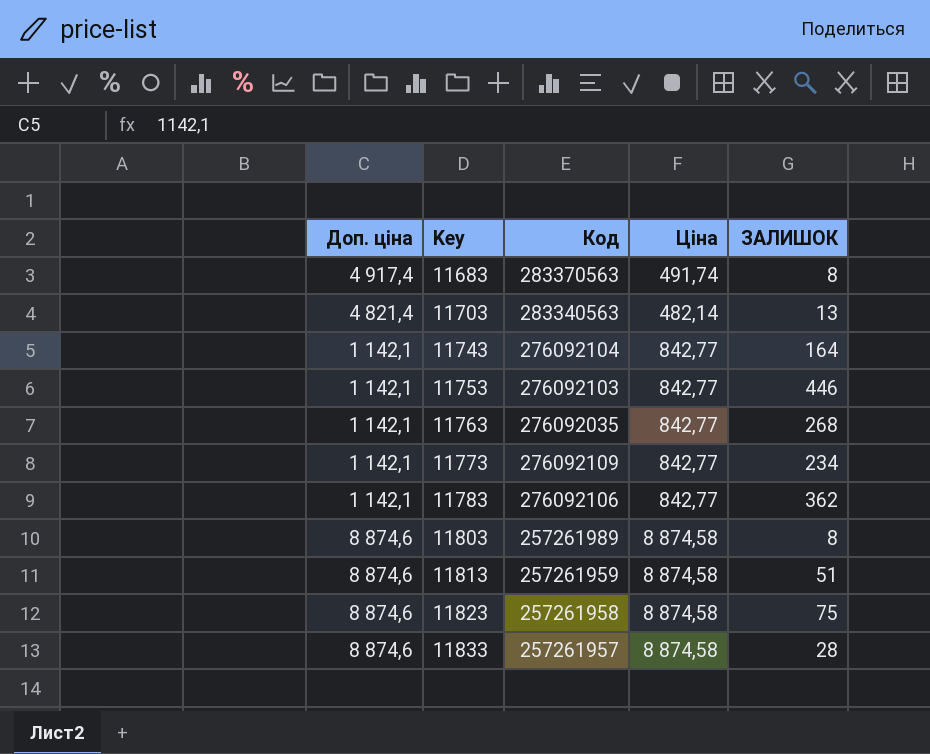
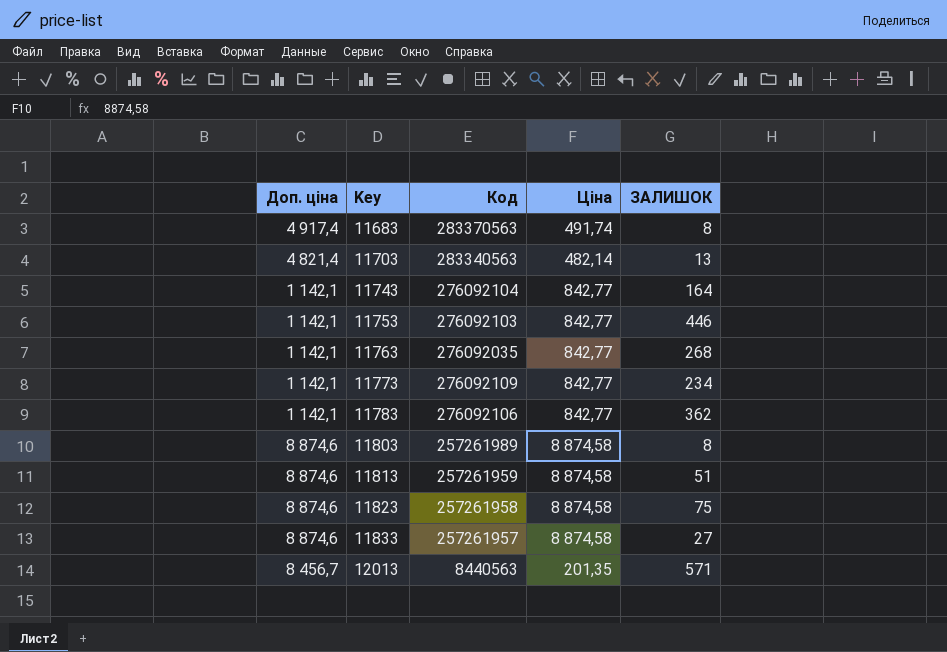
11833 | ЗАЛИШОК: 28 -> 27
row 12013: none -> 8 456,7 | 8440563 | 201,35 | 571

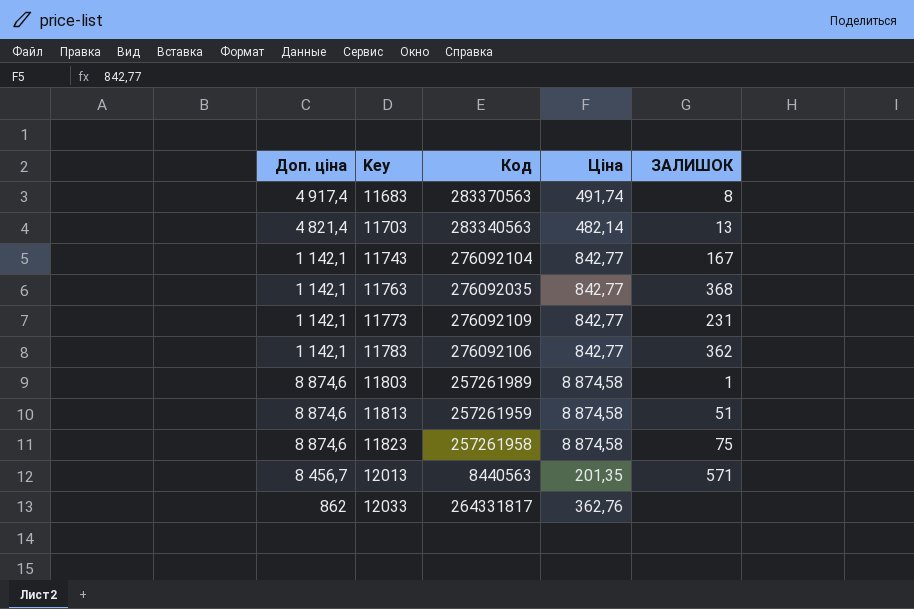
row 11753: 1 142,1 | 276092103 | 842,77 | 446 -> none
row 11833: 8 874,6 | 257261957 | 8 874,58 | 27 -> none
11743 | ЗАЛИШОК: 164 -> 167
11763 | ЗАЛИШОК: 268 -> 368
11773 | ЗАЛИШОК: 234 -> 231
11803 | ЗАЛИШОК: 8 -> 1
row 12033: none -> 862 | 264331817 | 362,76 | none

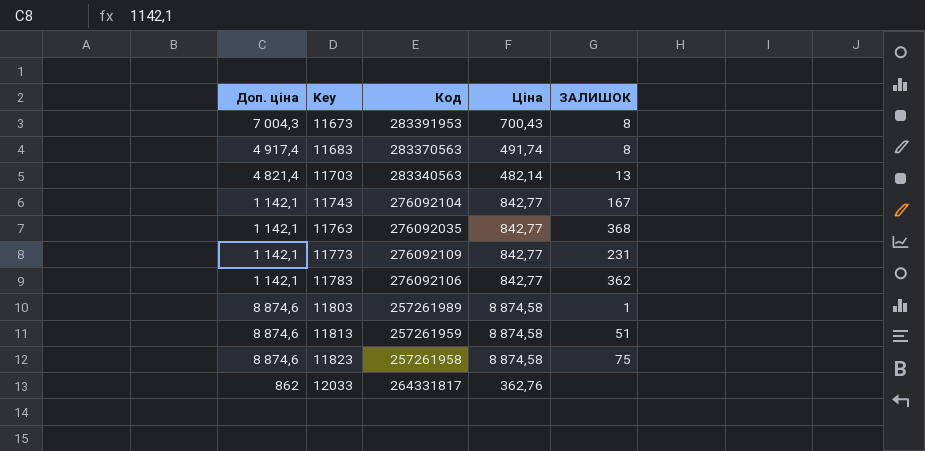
row 12013: 8 456,7 | 8440563 | 201,35 | 571 -> none
row 11673: none -> 7 004,3 | 283391953 | 700,43 | 8

